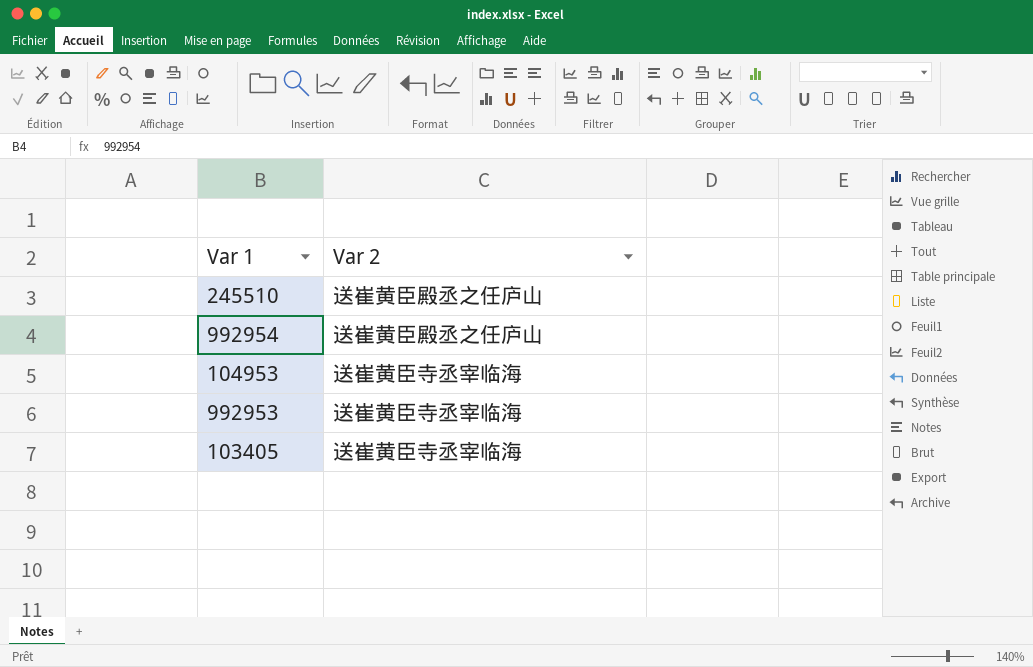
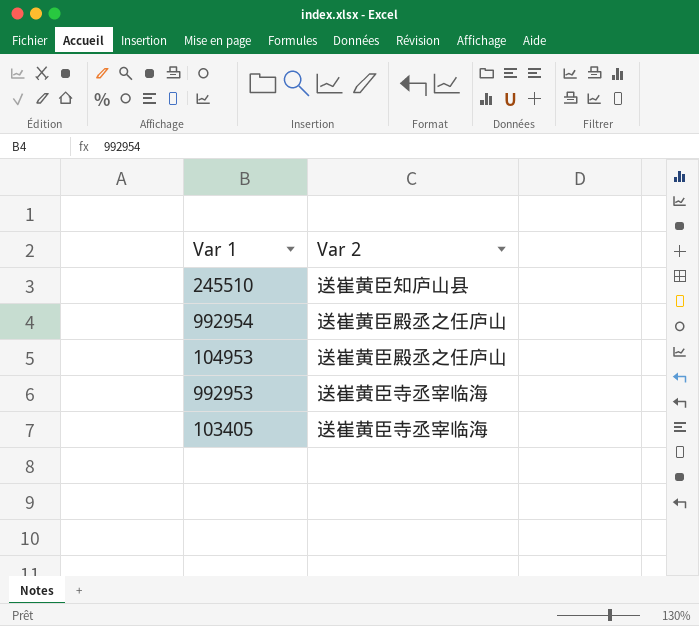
245510 | Var 2: 送崔黄臣殿丞之任庐山 -> 送崔黄臣知庐山县
104953 | Var 2: 送崔黄臣寺丞宰临海 -> 送崔黄臣殿丞之任庐山

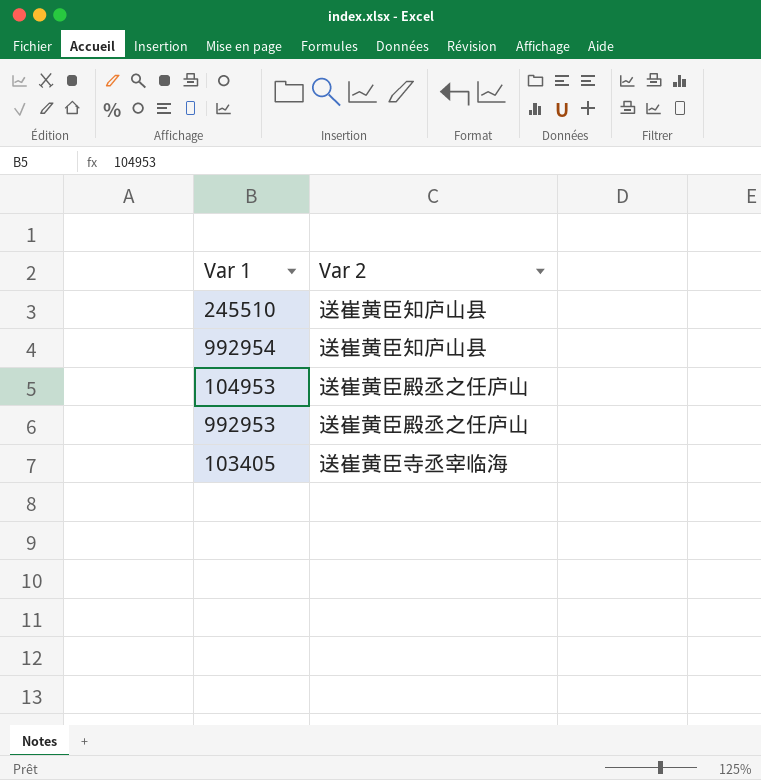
992954 | Var 2: 送崔黄臣殿丞之任庐山 -> 送崔黄臣知庐山县
992953 | Var 2: 送崔黄臣寺丞宰临海 -> 送崔黄臣殿丞之任庐山

